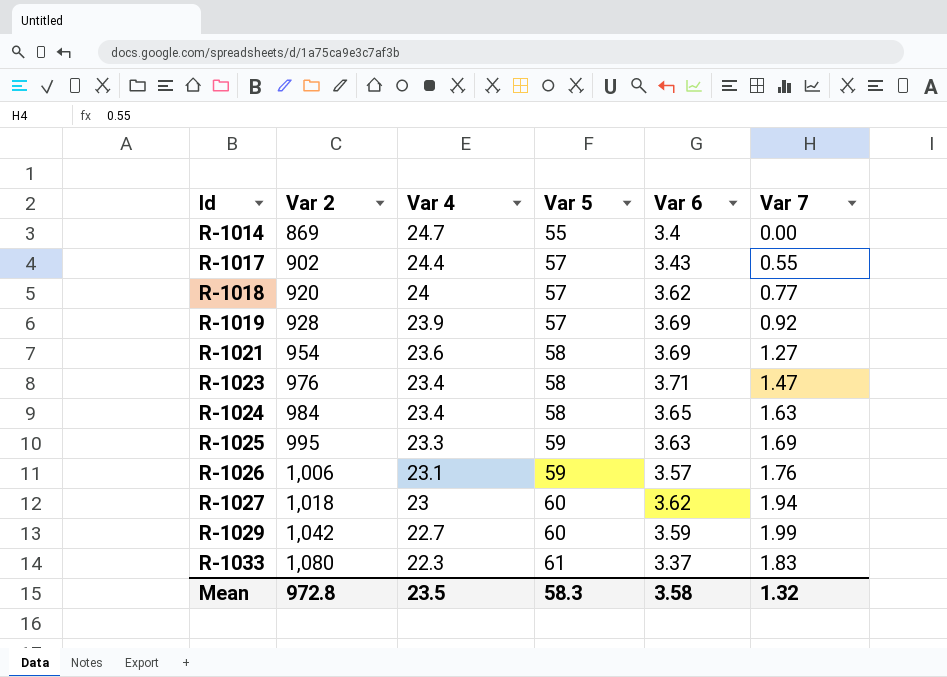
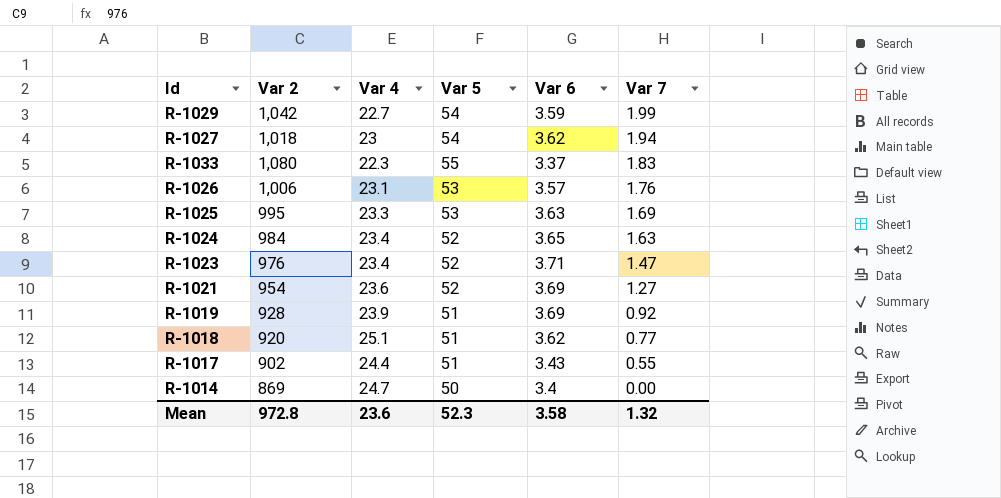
row order: Id ascending -> Var 7 descending
R-1029 | Var 5: 60 -> 54
R-1027 | Var 5: 60 -> 54
R-1033 | Var 5: 61 -> 55
R-1026 | Var 5: 59 -> 53
R-1025 | Var 5: 59 -> 53
R-1024 | Var 5: 58 -> 52
R-1023 | Var 5: 58 -> 52
R-1021 | Var 5: 58 -> 52
R-1019 | Var 5: 57 -> 51
R-1018 | Var 4: 24 -> 25.1
R-1018 | Var 5: 57 -> 51
R-1017 | Var 5: 57 -> 51
R-1014 | Var 5: 55 -> 50
Mean | Var 4: 23.5 -> 23.6
Mean | Var 5: 58.3 -> 52.3

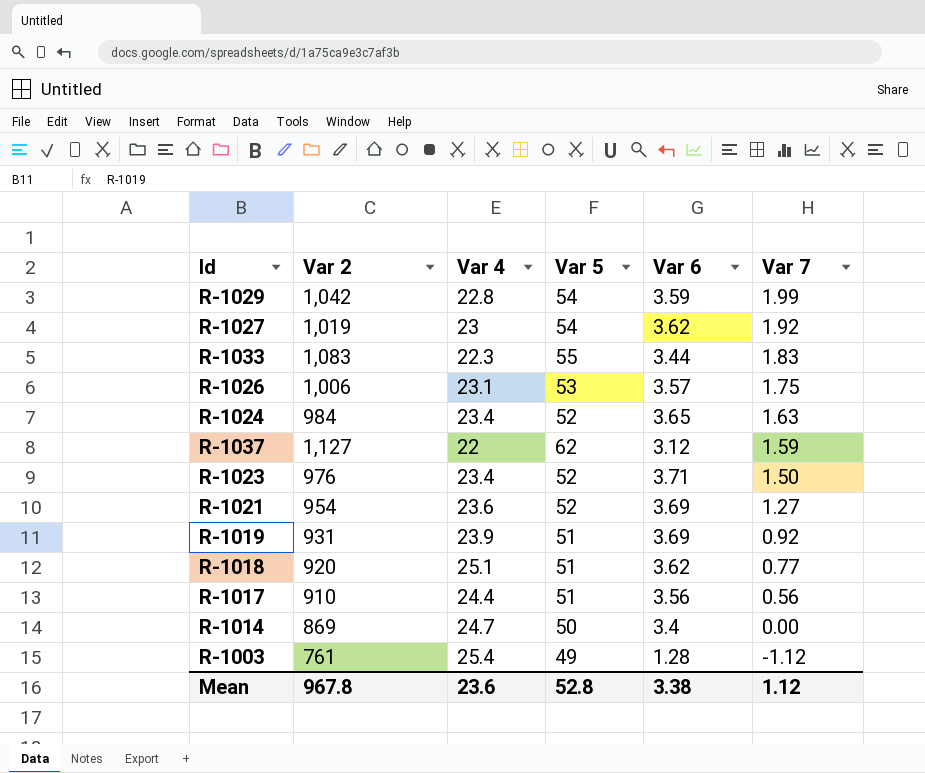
row R-1025: 995 | 23.3 | 53 | 3.63 | 1.69 -> none
R-1029 | Var 4: 22.7 -> 22.8
R-1027 | Var 2: 1,018 -> 1,019
R-1027 | Var 7: 1.94 -> 1.92
R-1033 | Var 2: 1,080 -> 1,083
R-1033 | Var 6: 3.37 -> 3.44
R-1026 | Var 7: 1.76 -> 1.75
row R-1037: none -> 1,127 | 22 | 62 | 3.12 | 1.59
R-1023 | Var 7: 1.47 -> 1.50
R-1019 | Var 2: 928 -> 931
R-1017 | Var 2: 902 -> 910
R-1017 | Var 6: 3.43 -> 3.56
R-1017 | Var 7: 0.55 -> 0.56
row R-1003: none -> 761 | 25.4 | 49 | 1.28 | -1.12
Mean | Var 2: 972.8 -> 967.8
Mean | Var 5: 52.3 -> 52.8
Mean | Var 6: 3.58 -> 3.38
Mean | Var 7: 1.32 -> 1.12

